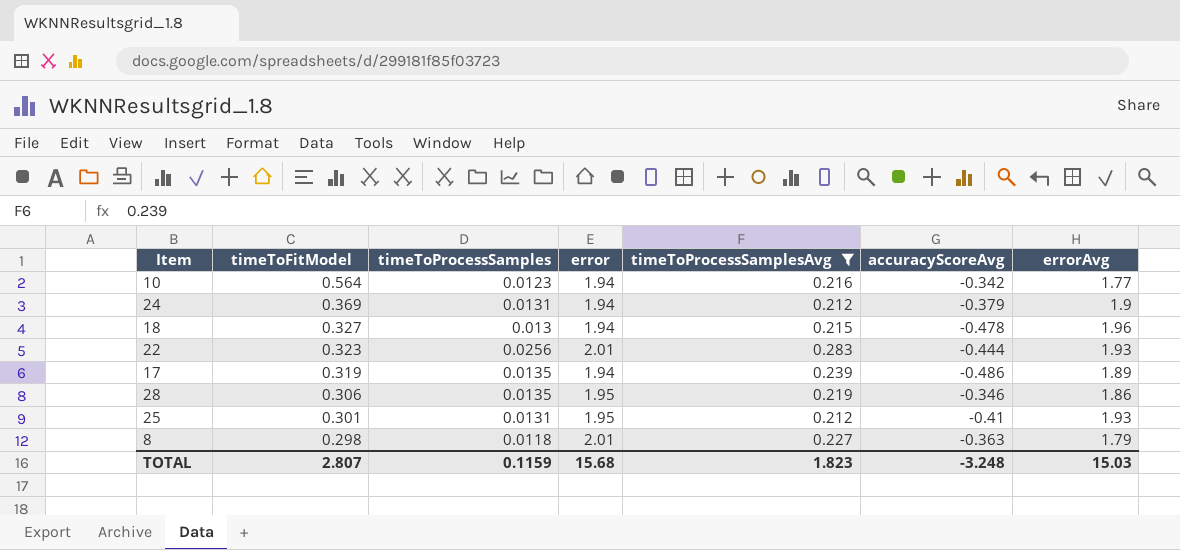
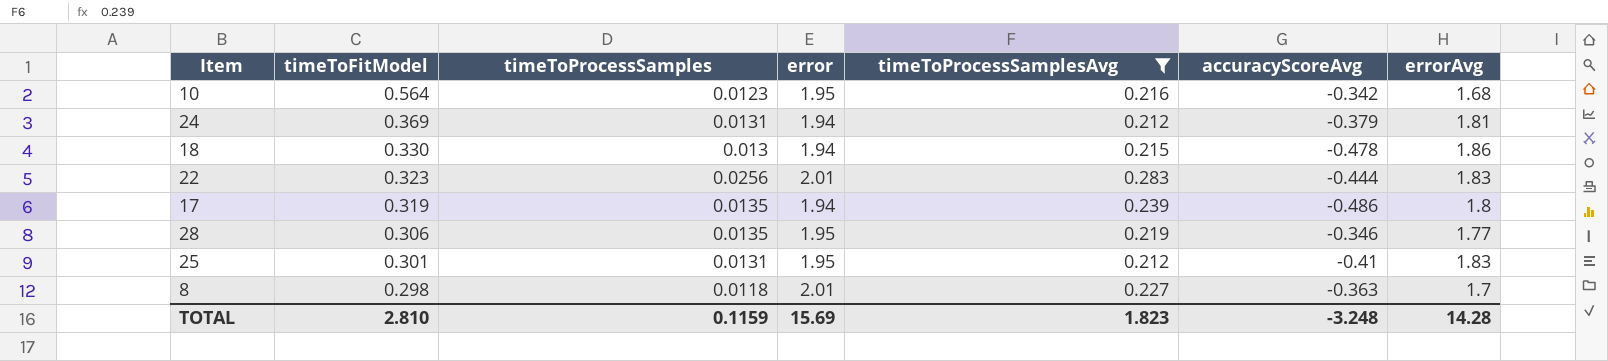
10 | error: 1.94 -> 1.95
10 | errorAvg: 1.77 -> 1.68
24 | errorAvg: 1.9 -> 1.81
18 | timeToFitModel: 0.327 -> 0.330
18 | errorAvg: 1.96 -> 1.86
22 | errorAvg: 1.93 -> 1.83
17 | errorAvg: 1.89 -> 1.8
28 | errorAvg: 1.86 -> 1.77
25 | errorAvg: 1.93 -> 1.83
8 | errorAvg: 1.79 -> 1.7
TOTAL | timeToFitModel: 2.807 -> 2.810
TOTAL | error: 15.68 -> 15.69
TOTAL | errorAvg: 15.03 -> 14.28

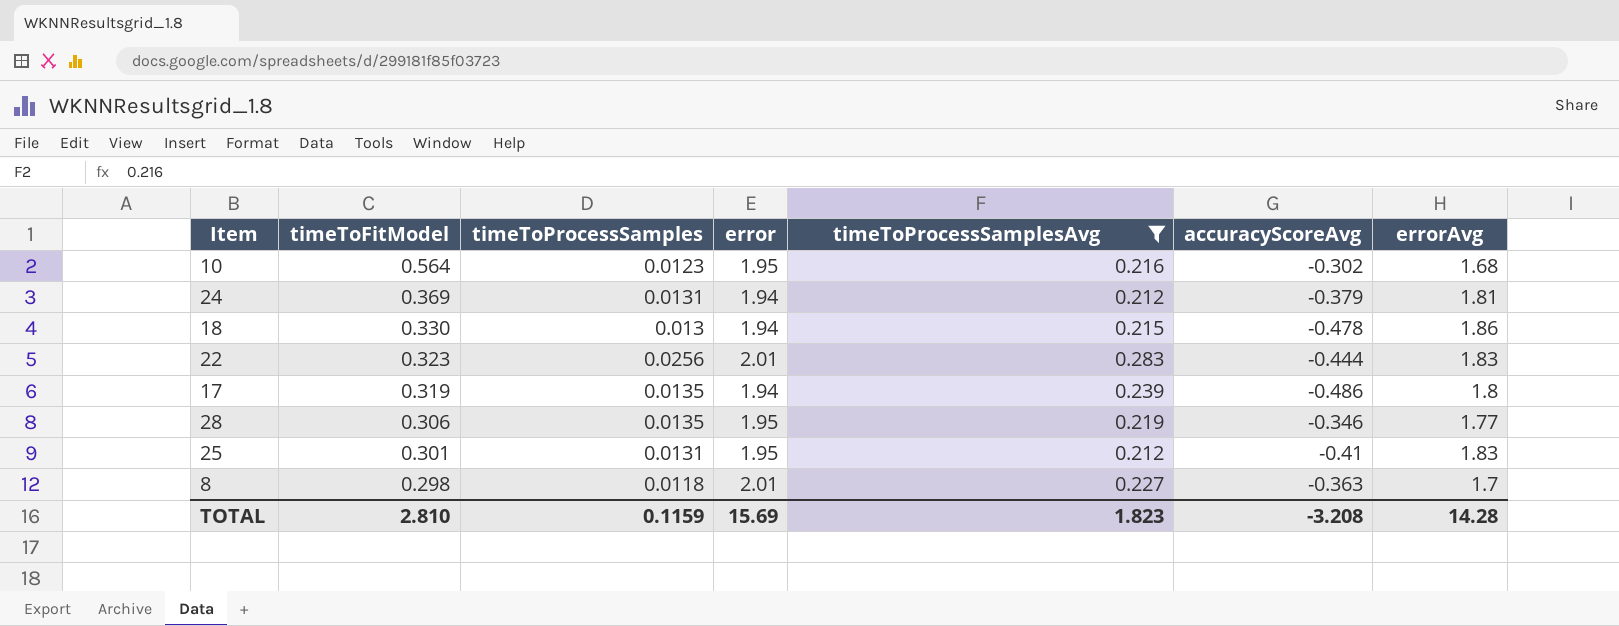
10 | accuracyScoreAvg: -0.342 -> -0.302
TOTAL | accuracyScoreAvg: -3.248 -> -3.208

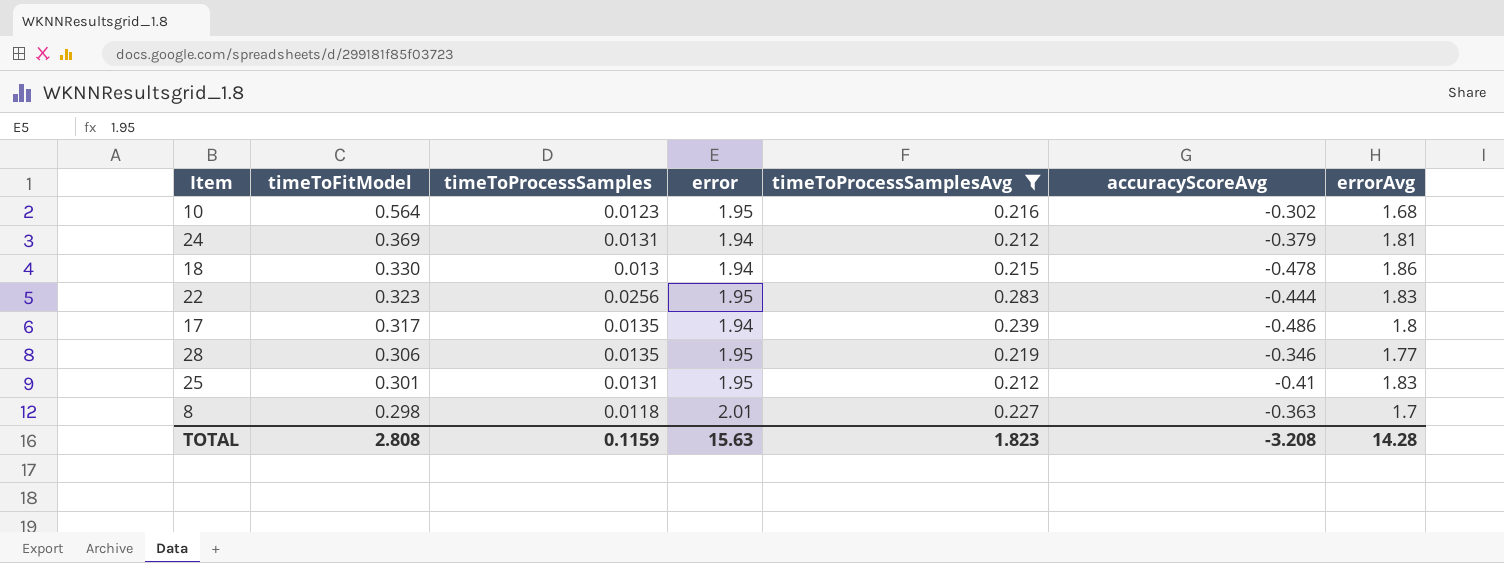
22 | error: 2.01 -> 1.95
17 | timeToFitModel: 0.319 -> 0.317
TOTAL | timeToFitModel: 2.810 -> 2.808
TOTAL | error: 15.69 -> 15.63

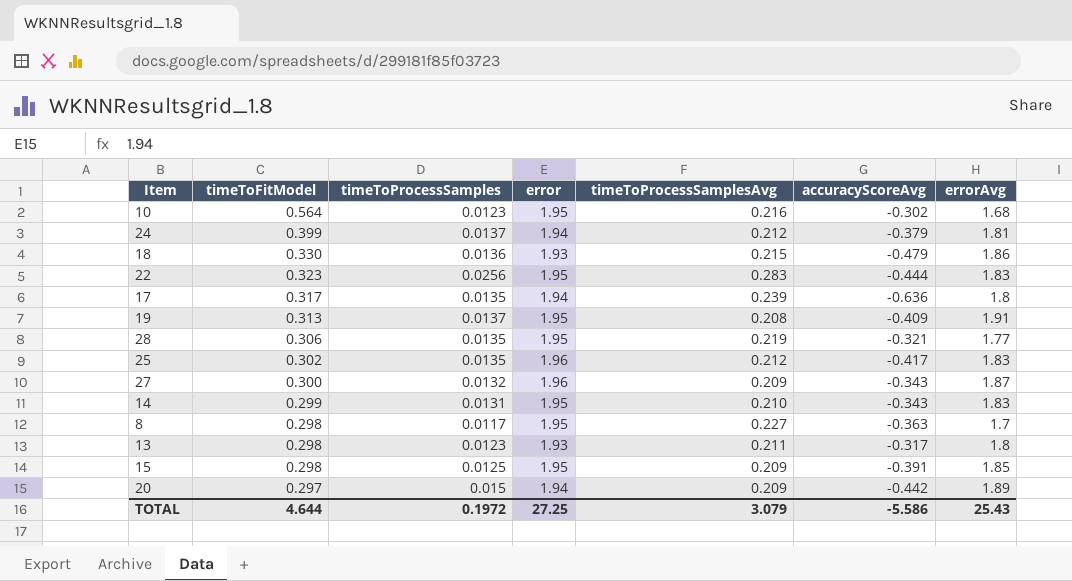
filter: timeToProcessSamplesAvg >= 0.212 -> none
24 | timeToFitModel: 0.369 -> 0.399
24 | timeToProcessSamples: 0.0131 -> 0.0137
18 | timeToProcessSamples: 0.013 -> 0.0136
18 | error: 1.94 -> 1.93
18 | accuracyScoreAvg: -0.478 -> -0.479
17 | accuracyScoreAvg: -0.486 -> -0.636
28 | accuracyScoreAvg: -0.346 -> -0.321
25 | timeToFitModel: 0.301 -> 0.302
25 | timeToProcessSamples: 0.0131 -> 0.0135
25 | error: 1.95 -> 1.96
25 | accuracyScoreAvg: -0.41 -> -0.417
8 | timeToProcessSamples: 0.0118 -> 0.0117
8 | error: 2.01 -> 1.95
TOTAL | timeToFitModel: 2.808 -> 4.644
TOTAL | timeToProcessSamples: 0.1159 -> 0.1972
TOTAL | error: 15.63 -> 27.25
TOTAL | timeToProcessSamplesAvg: 1.823 -> 3.079
TOTAL | accuracyScoreAvg: -3.208 -> -5.586
TOTAL | errorAvg: 14.28 -> 25.43

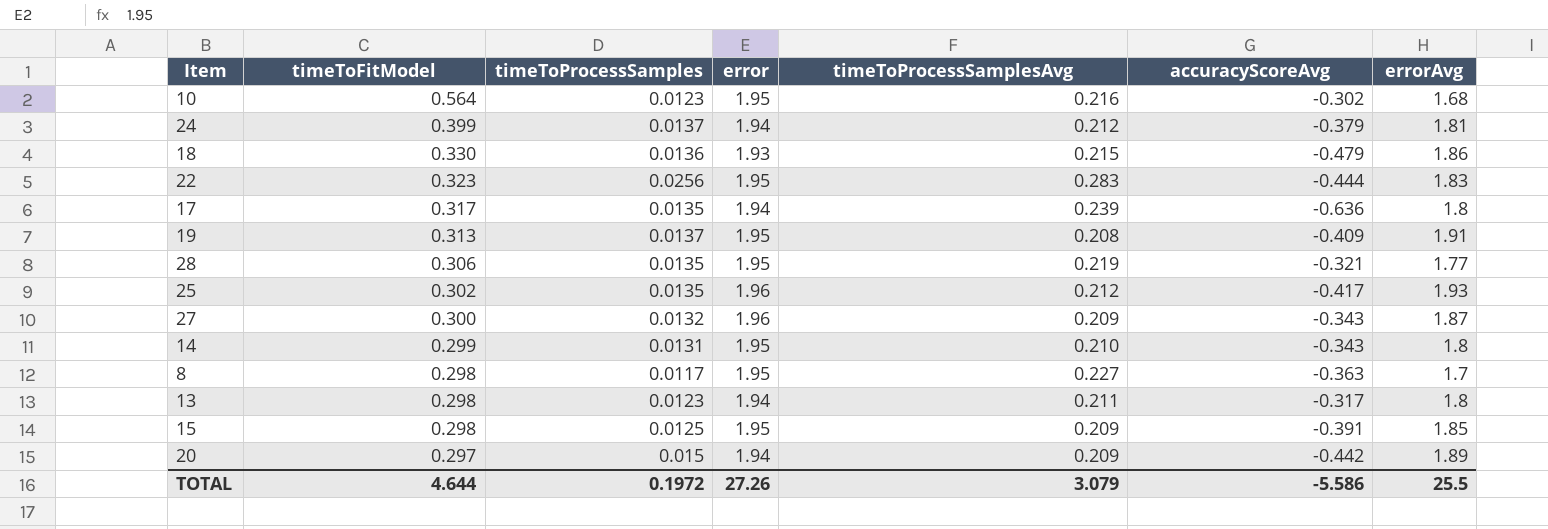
25 | errorAvg: 1.83 -> 1.93
14 | errorAvg: 1.83 -> 1.8
13 | error: 1.93 -> 1.94
TOTAL | error: 27.25 -> 27.26
TOTAL | errorAvg: 25.43 -> 25.5

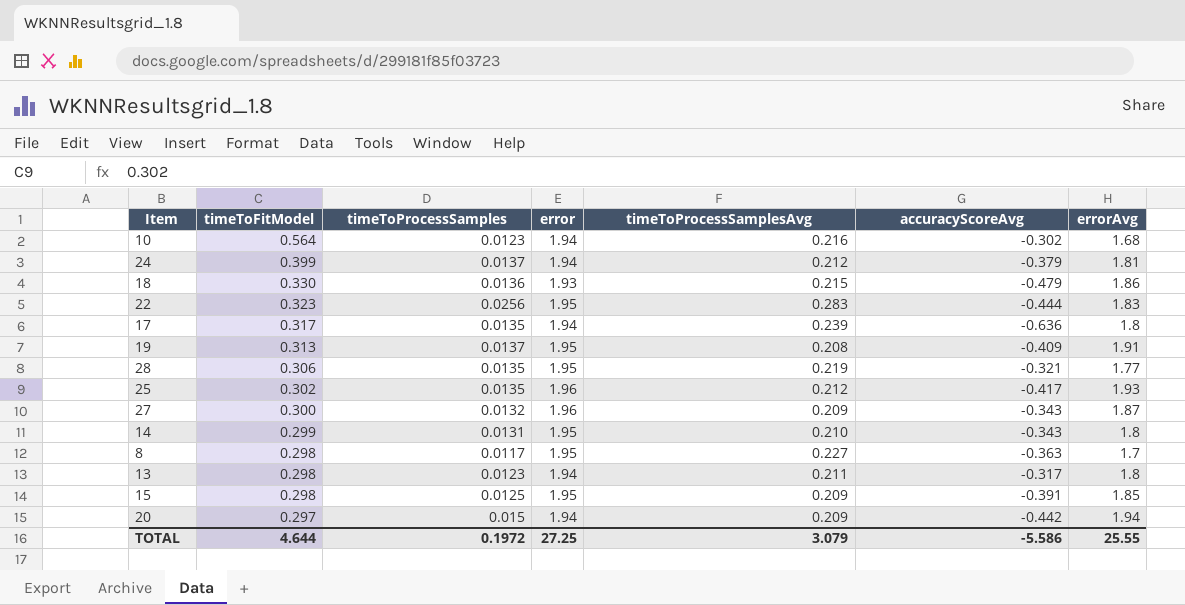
10 | error: 1.95 -> 1.94
20 | errorAvg: 1.89 -> 1.94
TOTAL | error: 27.26 -> 27.25
TOTAL | errorAvg: 25.5 -> 25.55

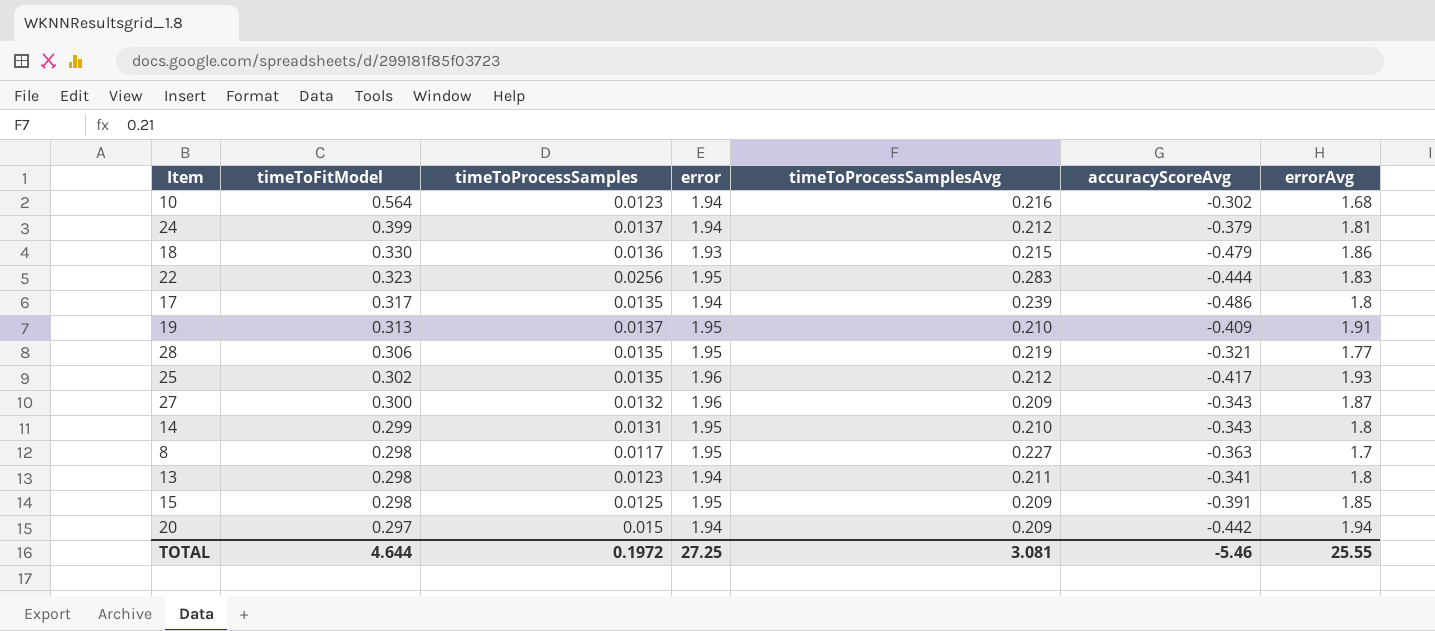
17 | accuracyScoreAvg: -0.636 -> -0.486
19 | timeToProcessSamplesAvg: 0.208 -> 0.210
13 | accuracyScoreAvg: -0.317 -> -0.341
TOTAL | timeToProcessSamplesAvg: 3.079 -> 3.081
TOTAL | accuracyScoreAvg: -5.586 -> -5.46

